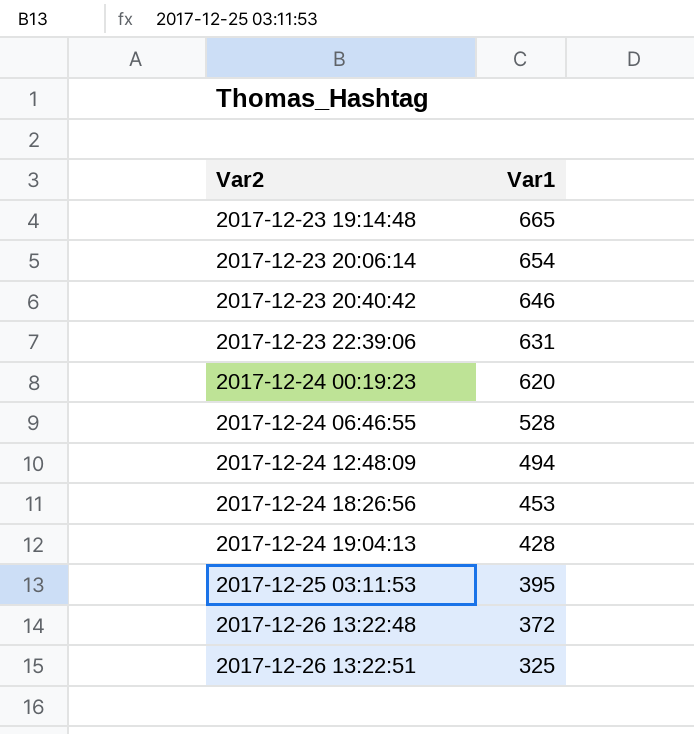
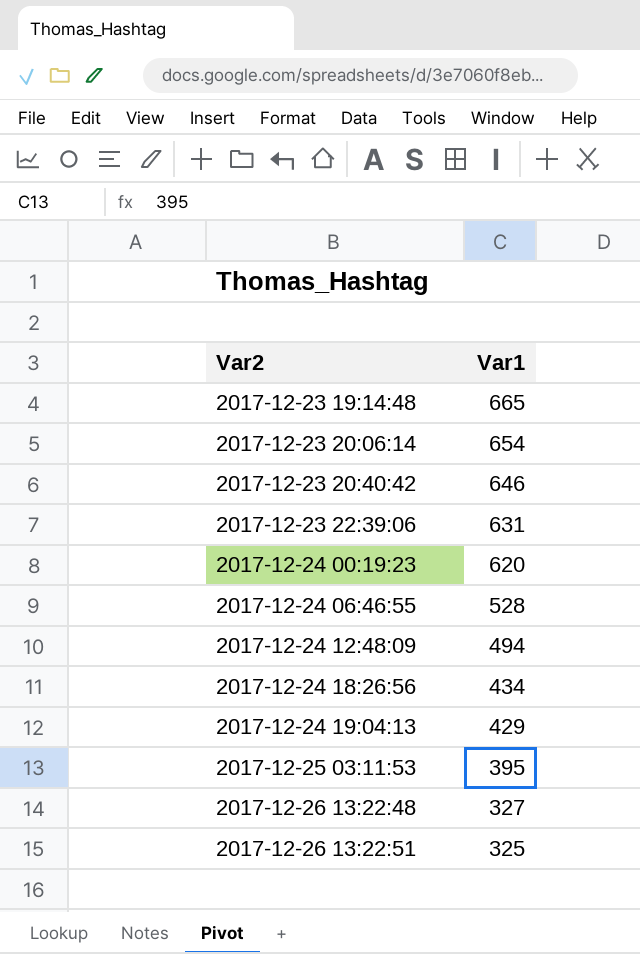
2017-12-24 18:26:56 | Var1: 453 -> 434
2017-12-24 19:04:13 | Var1: 428 -> 429
2017-12-26 13:22:48 | Var1: 372 -> 327

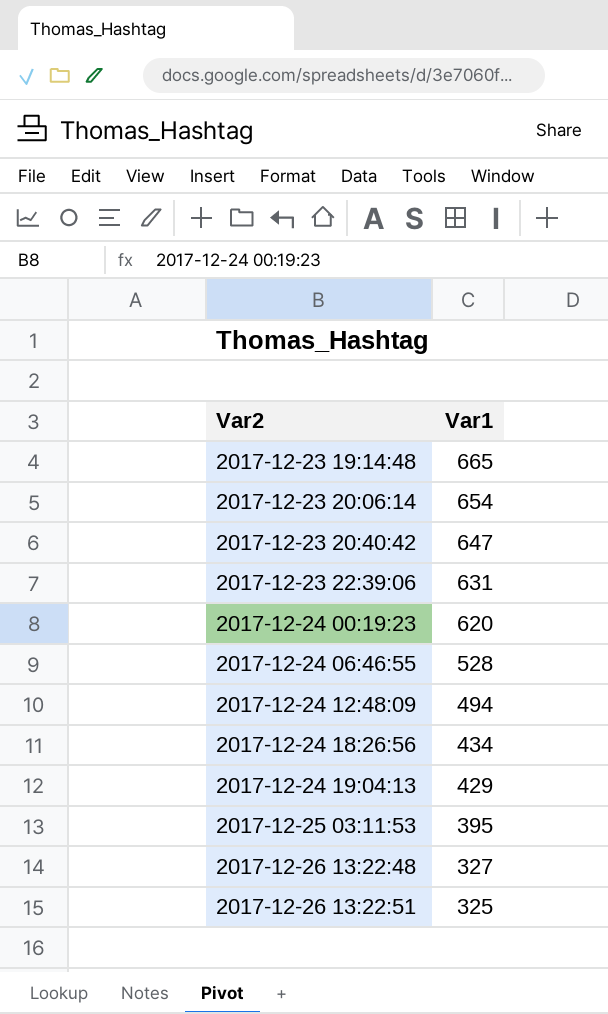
2017-12-23 20:40:42 | Var1: 646 -> 647

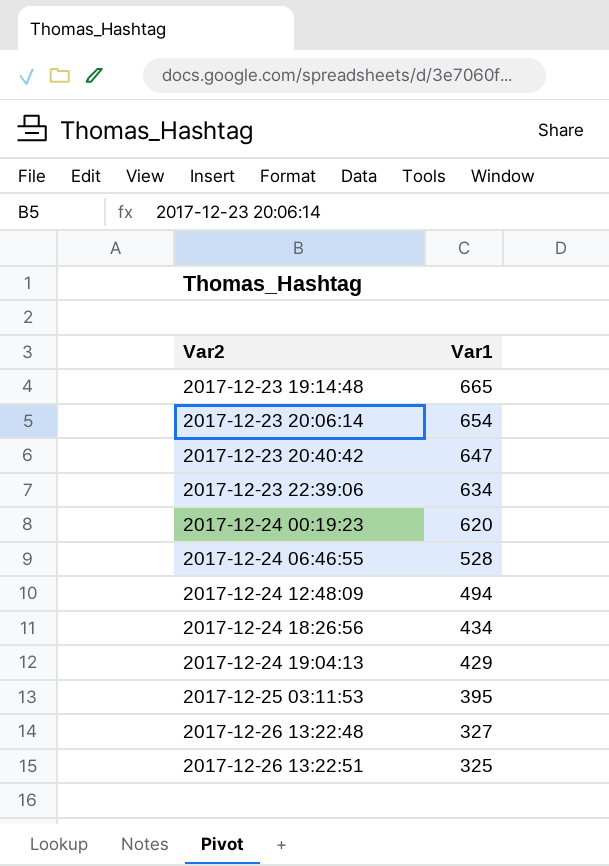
2017-12-23 22:39:06 | Var1: 631 -> 634

